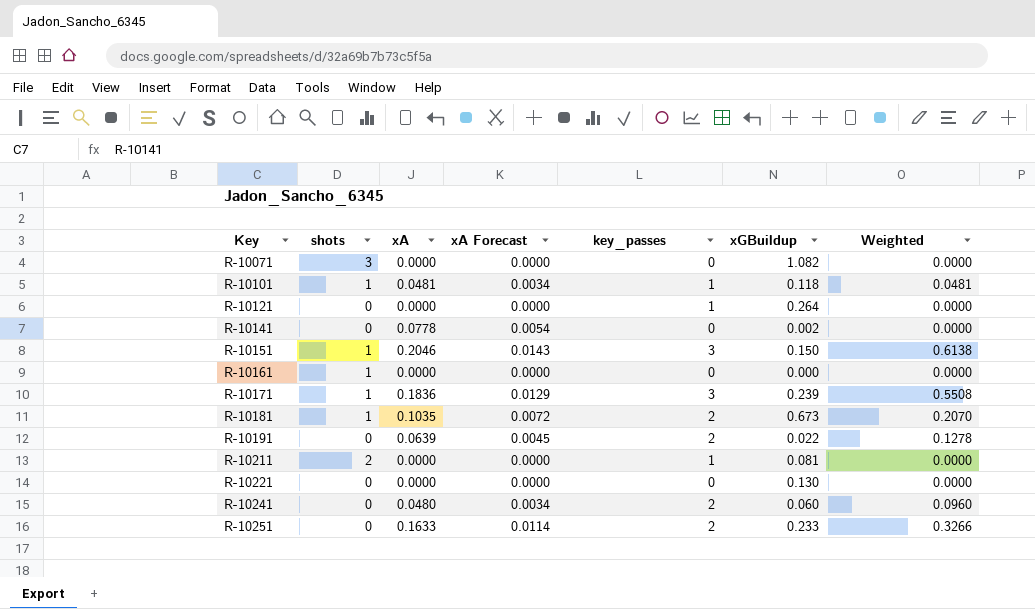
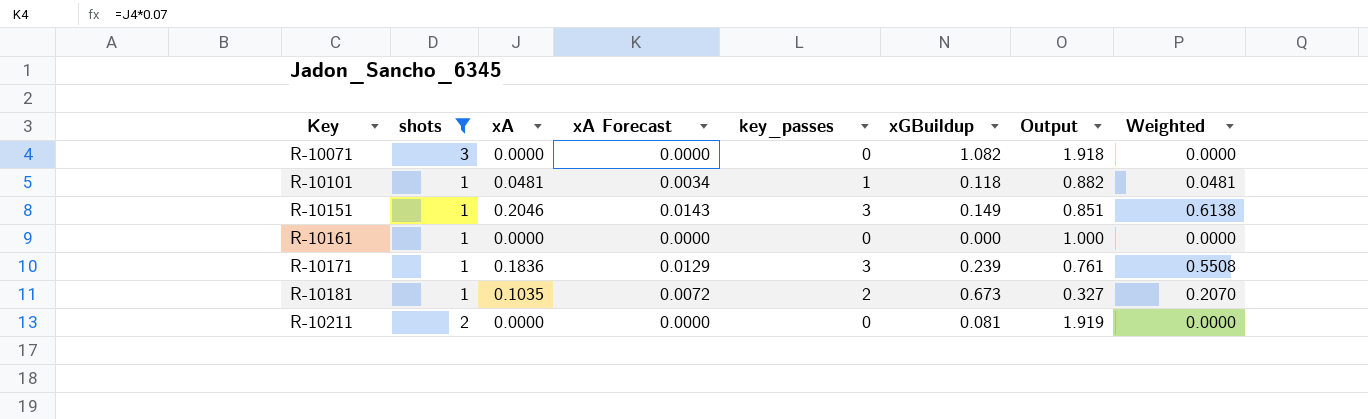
filter: none -> shots != 0
column Output | formula: none -> [shots] - [xGBuildup]
R-10151 | xGBuildup: 0.150 -> 0.149
R-10211 | key_passes: 1 -> 0

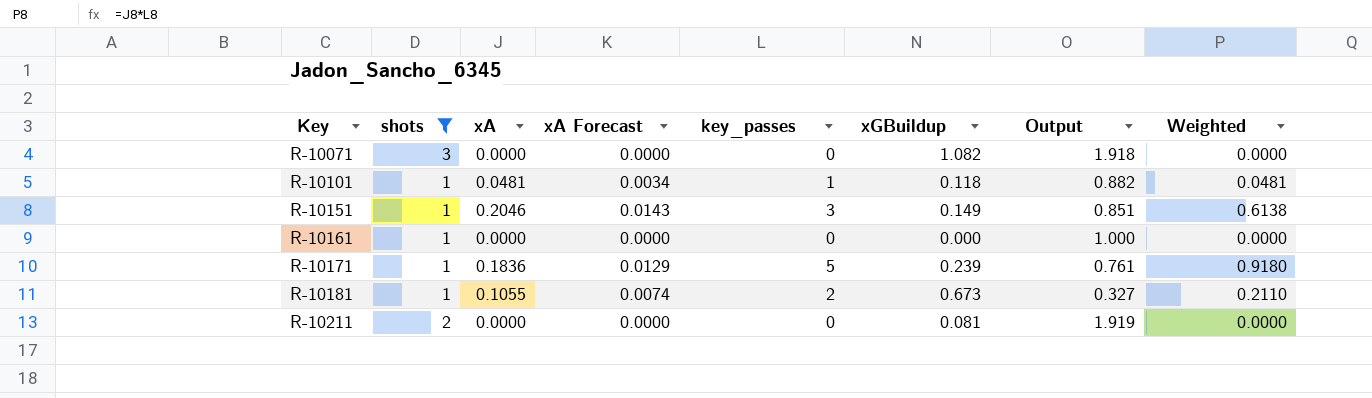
R-10171 | key_passes: 3 -> 5
R-10171 | Weighted: 0.5508 -> 0.9180
R-10181 | xA: 0.1035 -> 0.1055
R-10181 | xA Forecast: 0.0072 -> 0.0074
R-10181 | Weighted: 0.2070 -> 0.2110

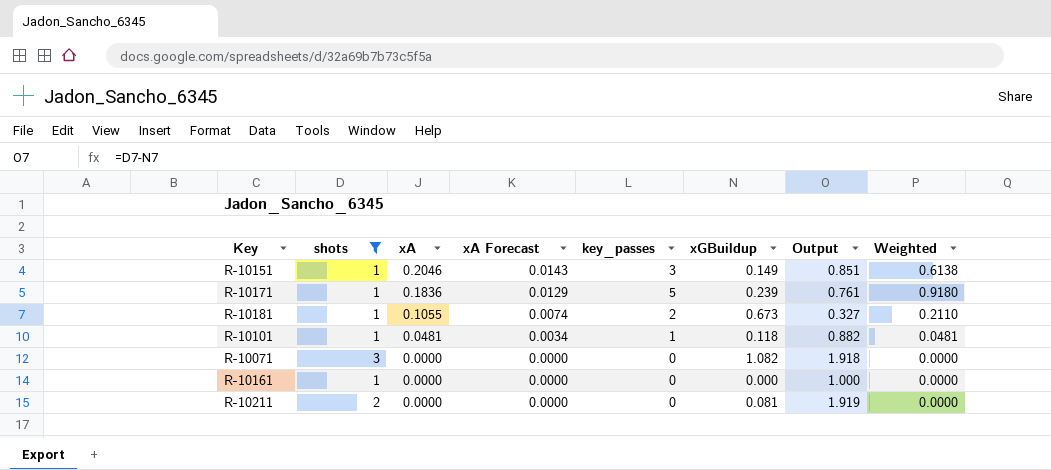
row order: Key ascending -> xA descending

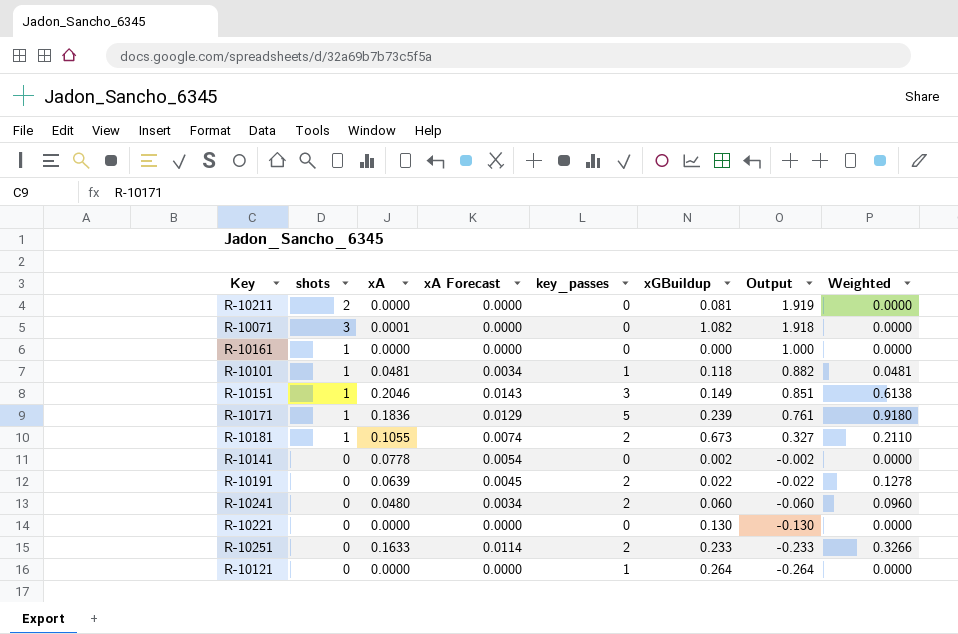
filter: shots != 0 -> none
row order: xA descending -> Output descending
R-10071 | xA: 0.0000 -> 0.0001

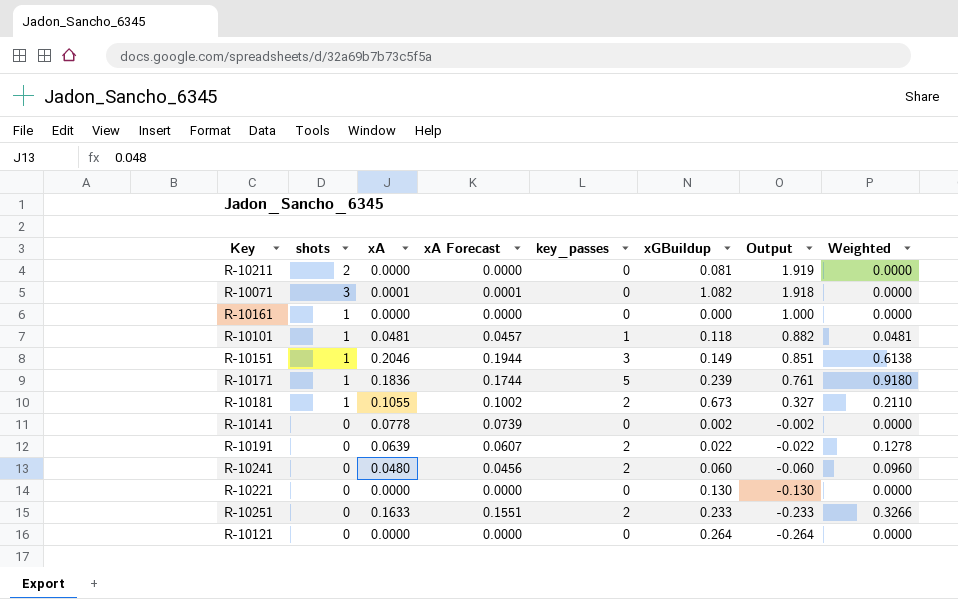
column xA Forecast | formula: [xA] * 0.07 -> [xA] * 0.95
R-10121 | key_passes: 1 -> 0

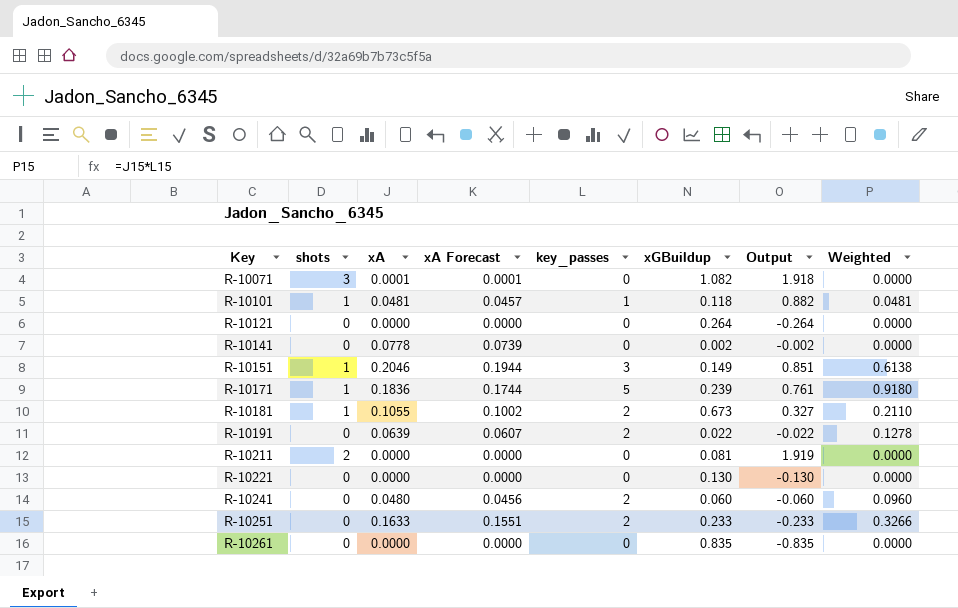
row order: Output descending -> Key ascending
row R-10161: 1 | 0.0000 | 0.0000 | 0 | 0.000 | 1.000 | 0.0000 -> none
row R-10261: none -> 0 | 0.0000 | 0.0000 | 0 | 0.835 | -0.835 | 0.0000

